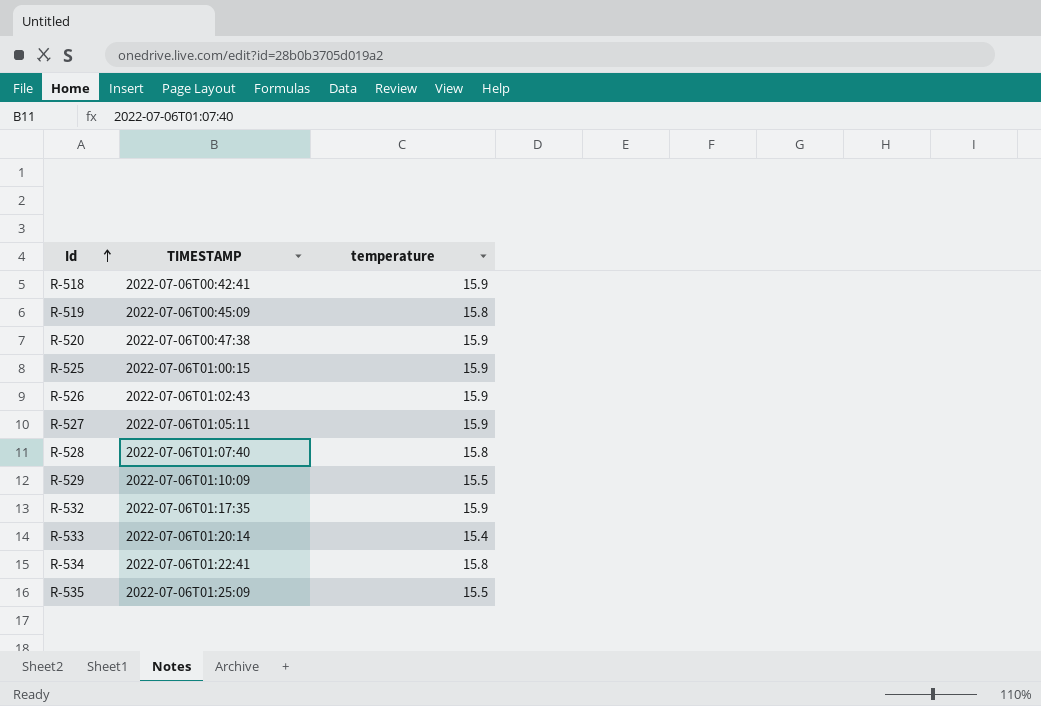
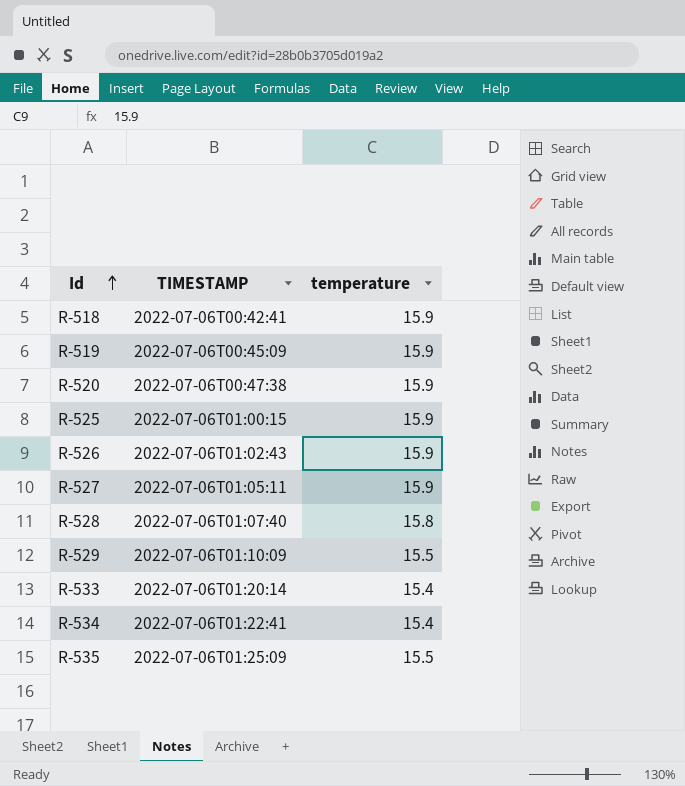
row R-532: 2022-07-06T01:17:35 | 15.9 -> none
R-519 | temperature: 15.8 -> 15.9
R-534 | temperature: 15.8 -> 15.4

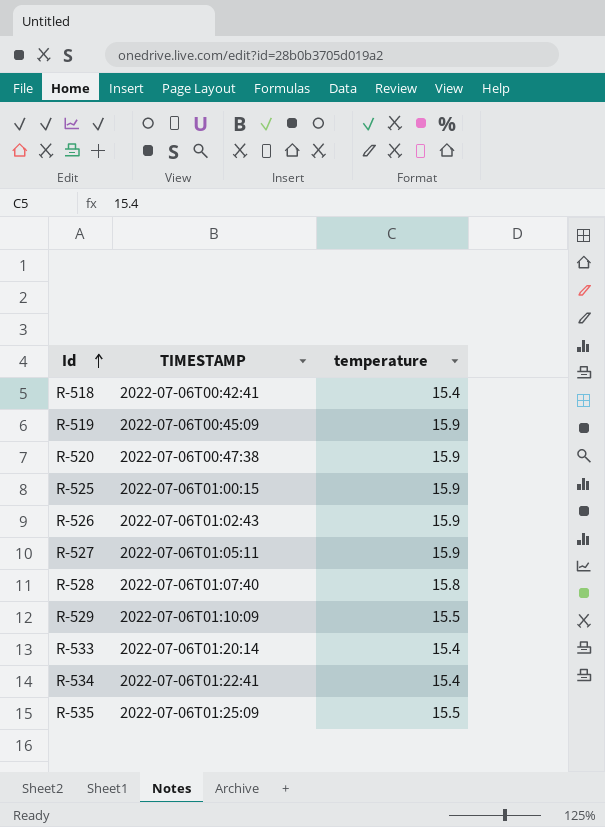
R-518 | temperature: 15.9 -> 15.4

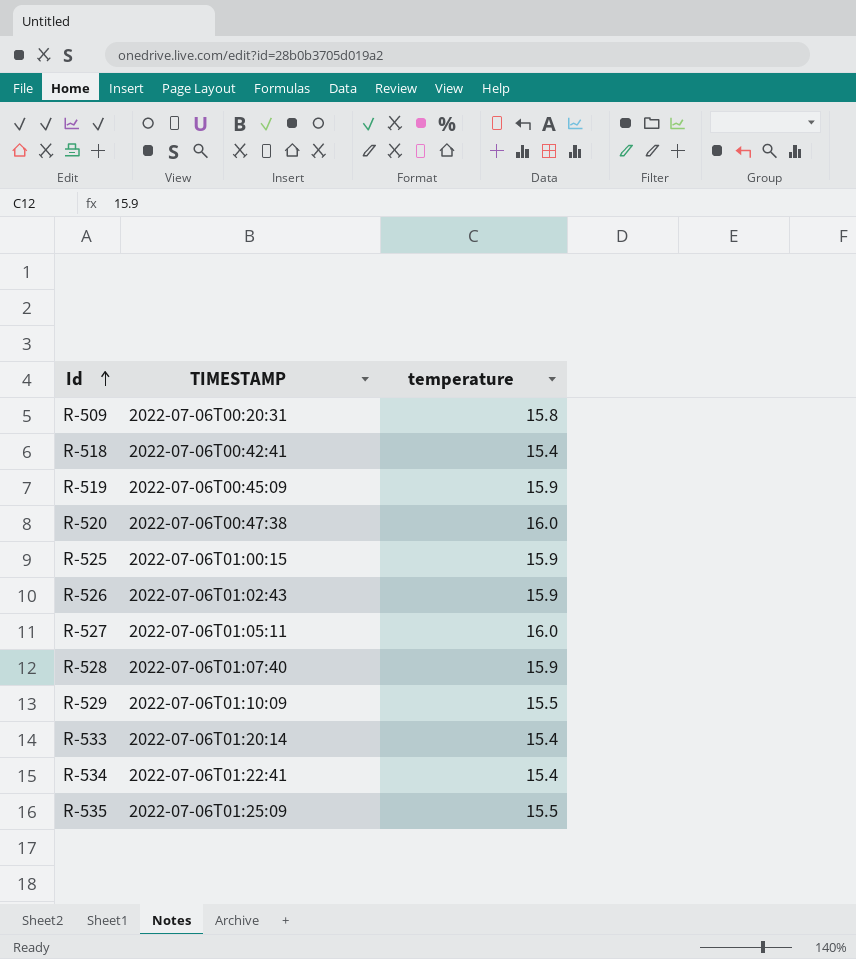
row R-509: none -> 2022-07-06T00:20:31 | 15.8
R-520 | temperature: 15.9 -> 16.0
R-527 | temperature: 15.9 -> 16.0
R-528 | temperature: 15.8 -> 15.9

